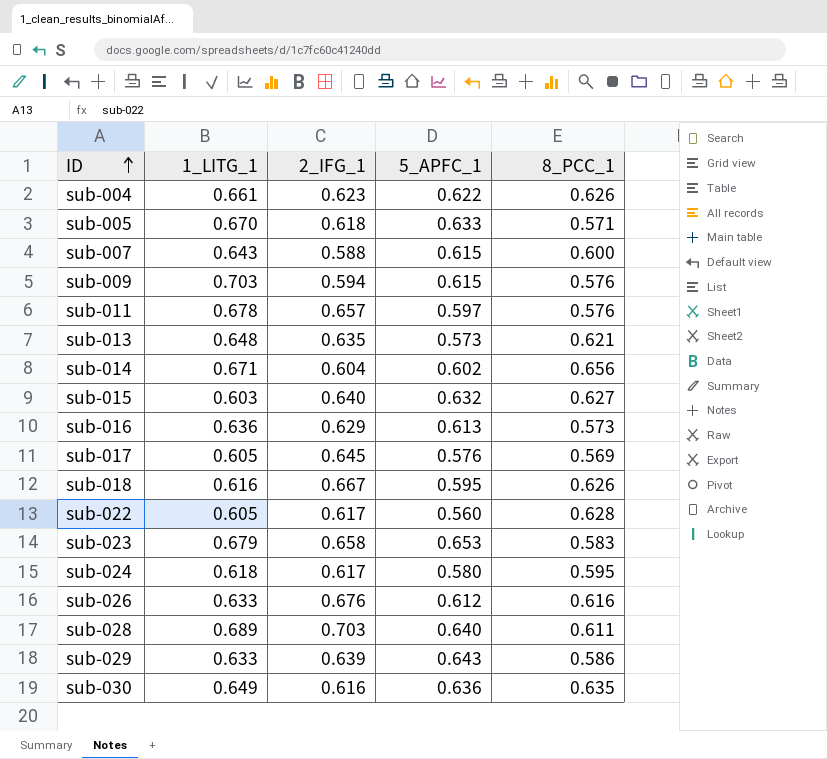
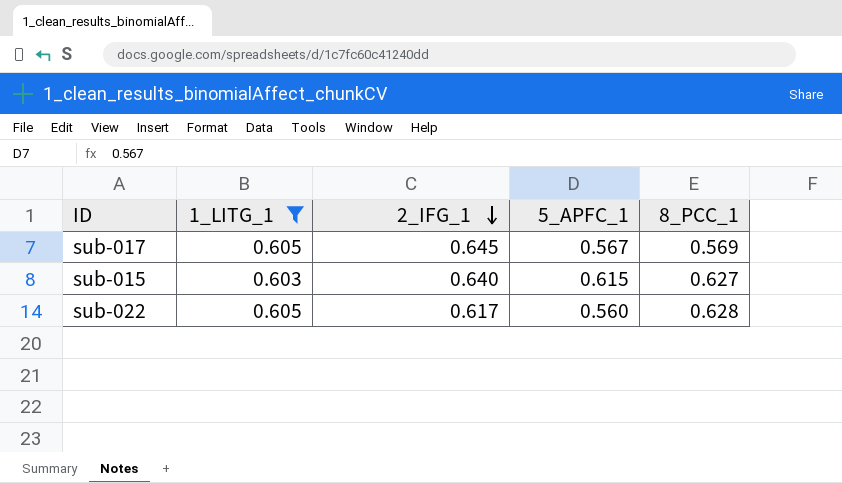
filter: none -> 1_LITG_1 <= 0.605
row order: ID ascending -> 2_IFG_1 descending
sub-017 | 5_APFC_1: 0.576 -> 0.567
sub-015 | 5_APFC_1: 0.632 -> 0.615

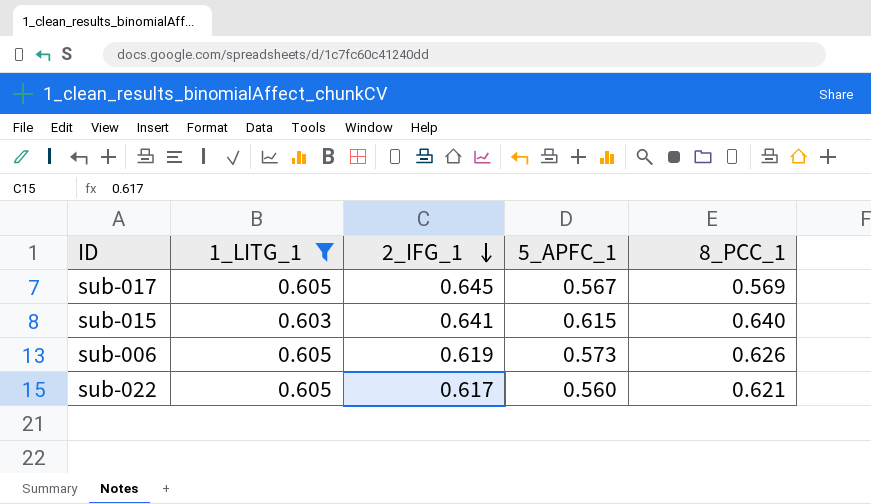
sub-015 | 2_IFG_1: 0.640 -> 0.641
sub-015 | 8_PCC_1: 0.627 -> 0.640
row sub-006: none -> 0.605 | 0.619 | 0.573 | 0.626
sub-022 | 8_PCC_1: 0.628 -> 0.621

